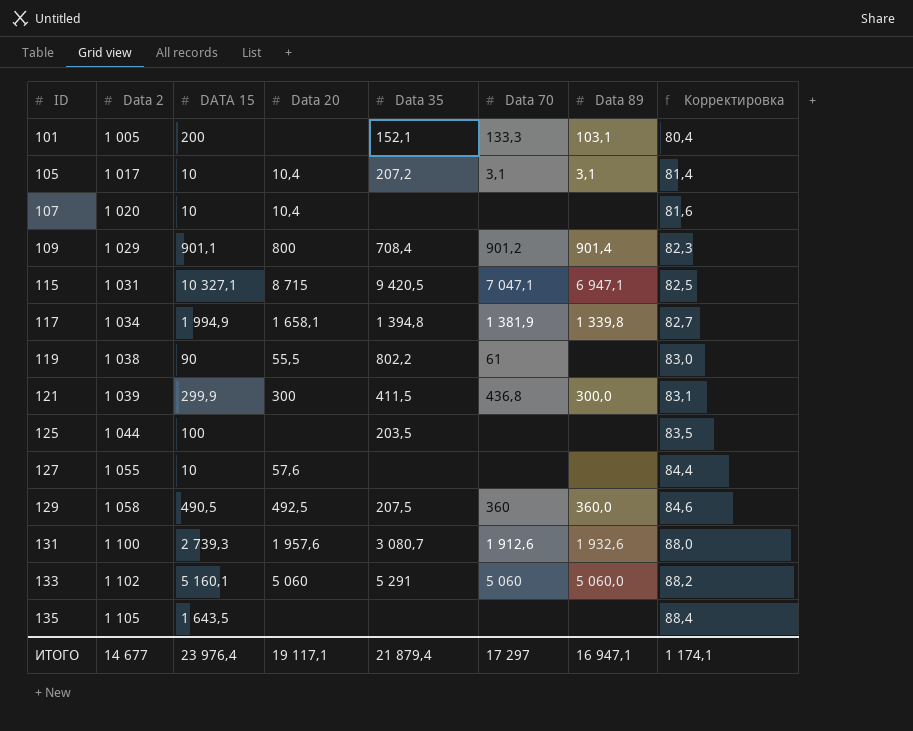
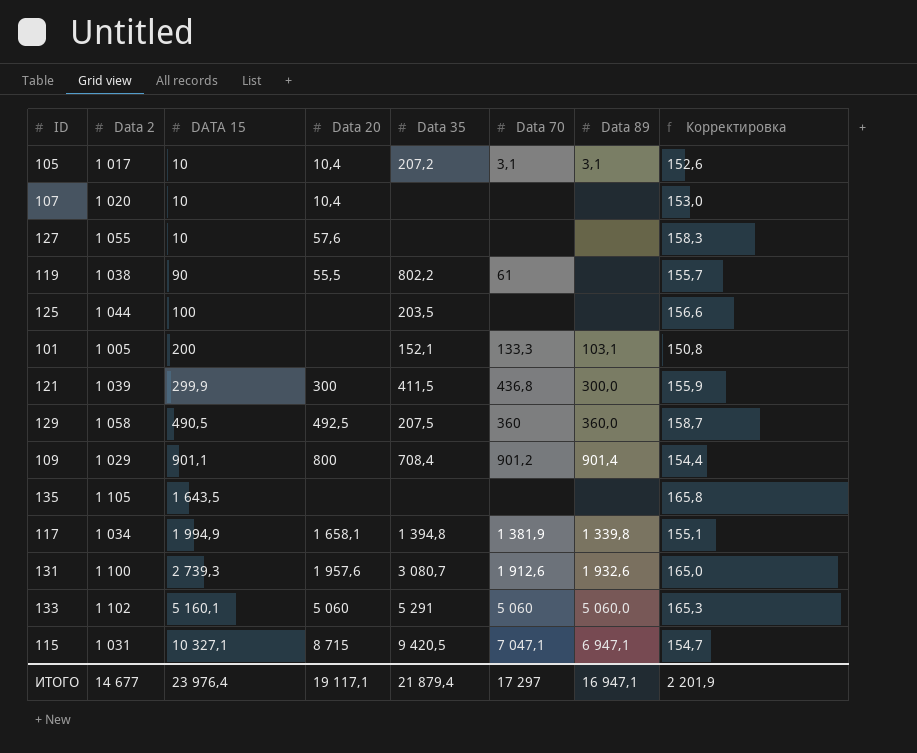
row order: ID ascending -> DATA 15 ascending
column Корректировка | formula: [Data 2] * 0,08 -> [Data 2] * 0,15
ИТОГО | Корректировка: 1 174,1 -> 2 201,9

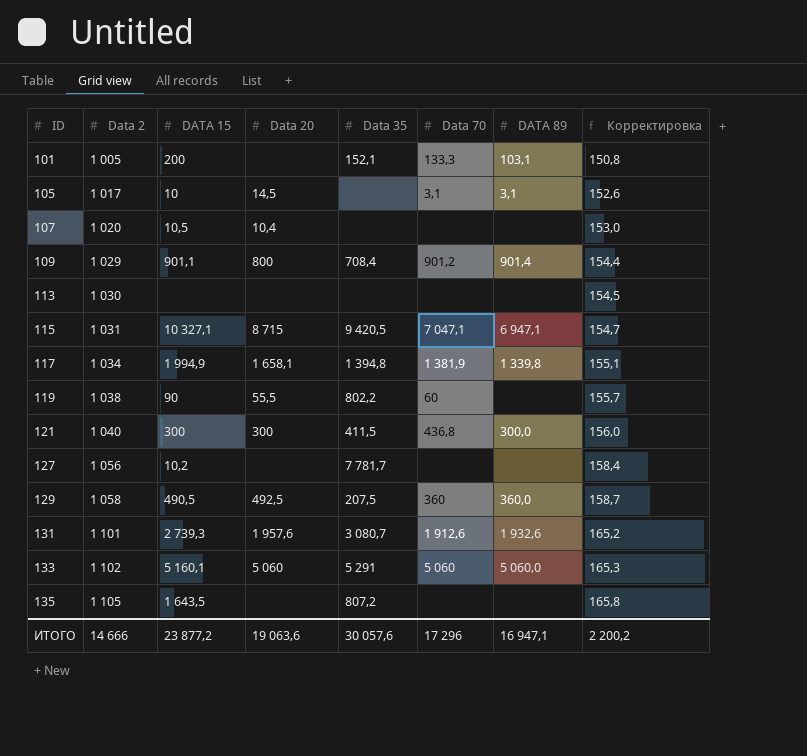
row order: DATA 15 ascending -> ID ascending
column name: Data 89 -> DATA 89
row 125: 1 044 | 100 | none | 203,5 | none | none | 156,6 -> none
105 | Data 20: 10,4 -> 14,5
105 | Data 35: 207,2 -> none
107 | DATA 15: 10 -> 10,5
row 113: none -> 1 030 | none | none | none | none | none | 154,5
119 | Data 70: 61 -> 60
121 | Data 2: 1 039 -> 1 040
121 | DATA 15: 299,9 -> 300
121 | Корректировка: 155,9 -> 156,0
127 | Data 2: 1 055 -> 1 056
127 | DATA 15: 10 -> 10,2
127 | Data 20: 57,6 -> none
127 | Data 35: none -> 7 781,7
127 | Корректировка: 158,3 -> 158,4
131 | Data 2: 1 100 -> 1 101
131 | Корректировка: 165,0 -> 165,2
135 | Data 35: none -> 807,2
ИТОГО | Data 2: 14 677 -> 14 666
ИТОГО | DATA 15: 23 976,4 -> 23 877,2
ИТОГО | Data 20: 19 117,1 -> 19 063,6
ИТОГО | Data 35: 21 879,4 -> 30 057,6
ИТОГО | Data 70: 17 297 -> 17 296
ИТОГО | Корректировка: 2 201,9 -> 2 200,2

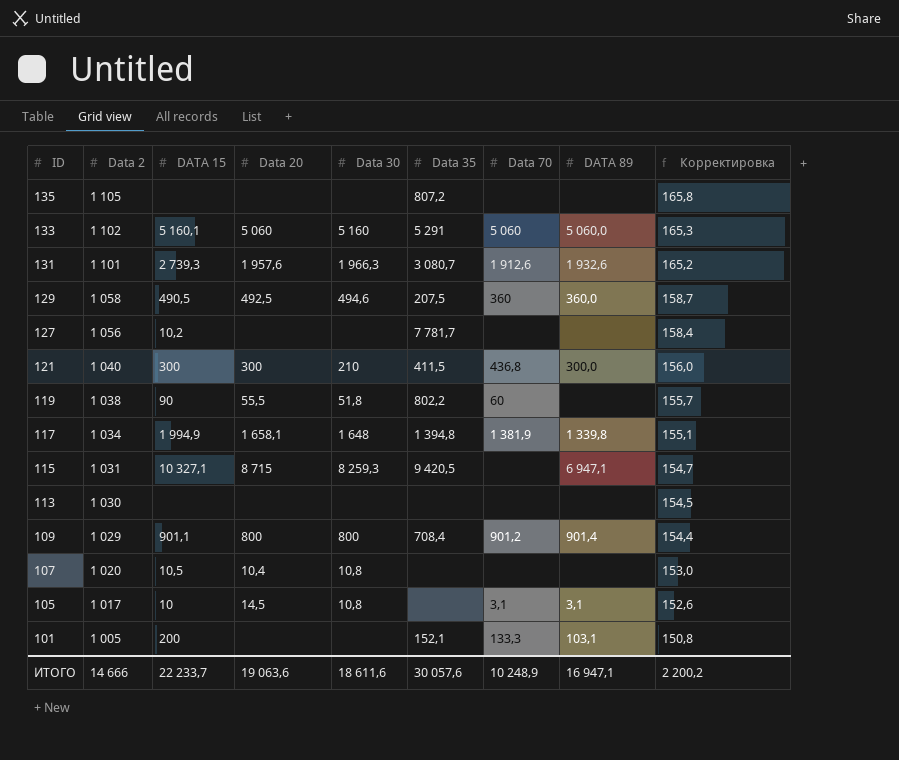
row order: ID ascending -> ID descending
column Data 30 | position: none -> 5
135 | DATA 15: 1 643,5 -> none
115 | Data 70: 7 047,1 -> none
ИТОГО | DATA 15: 23 877,2 -> 22 233,7
ИТОГО | Data 70: 17 296 -> 10 248,9

